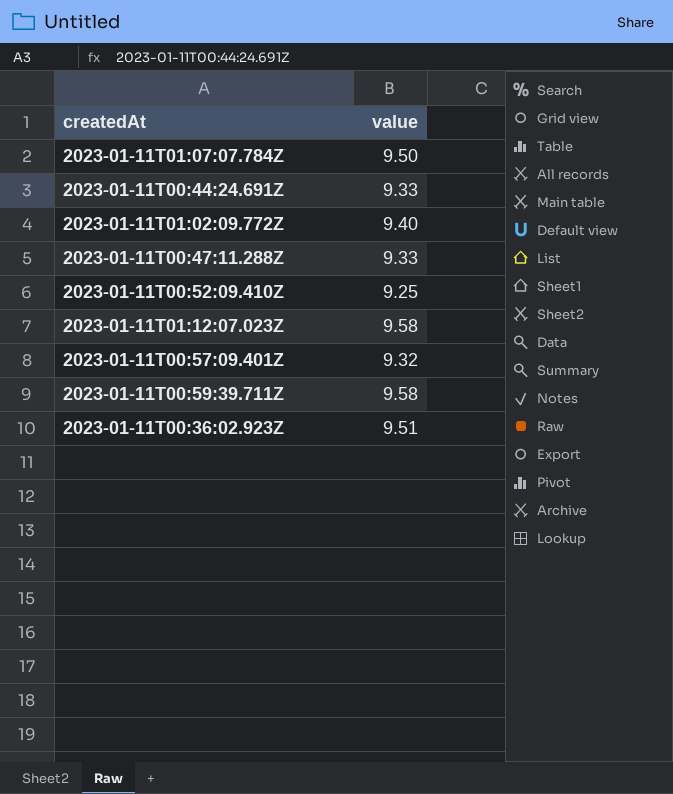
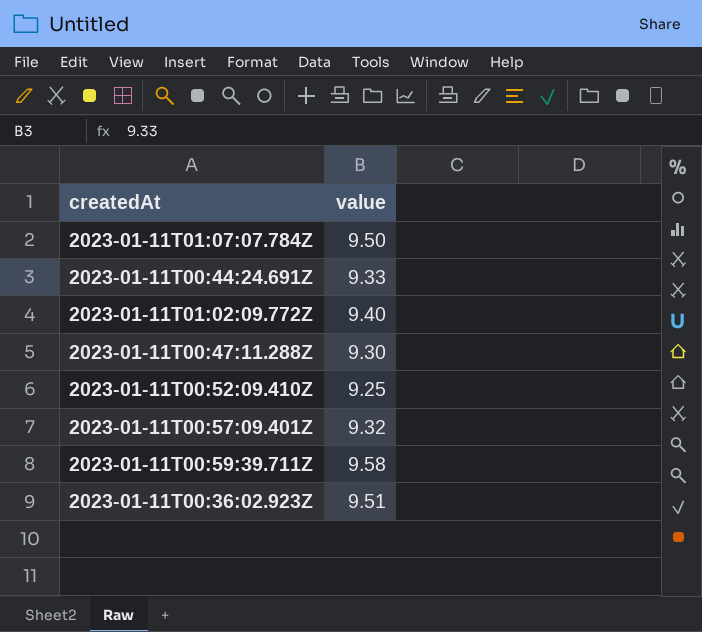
row 2023-01-11T01:12:07.023Z: 9.58 -> none
2023-01-11T00:47:11.288Z | value: 9.33 -> 9.30

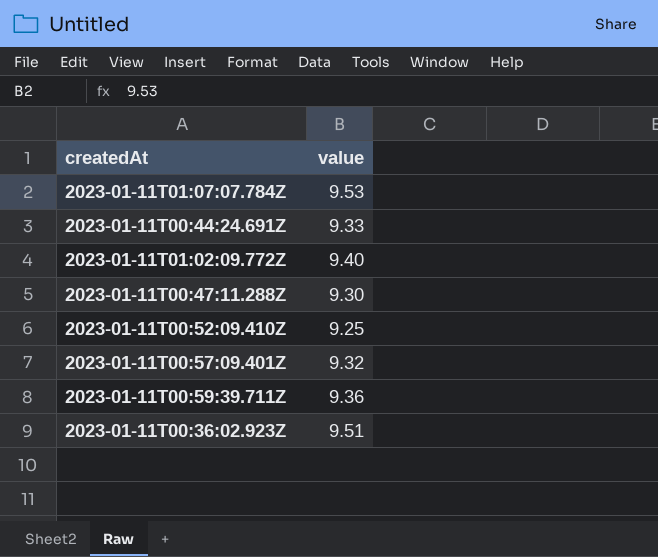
2023-01-11T01:07:07.784Z | value: 9.50 -> 9.53
2023-01-11T00:59:39.711Z | value: 9.58 -> 9.36

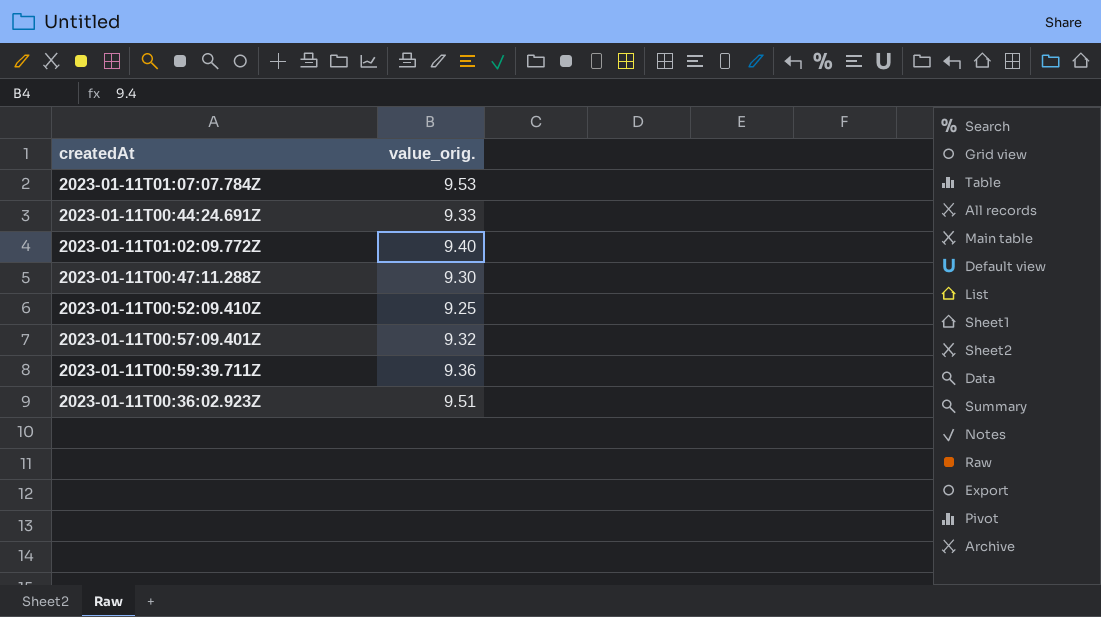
column name: value -> value_orig.

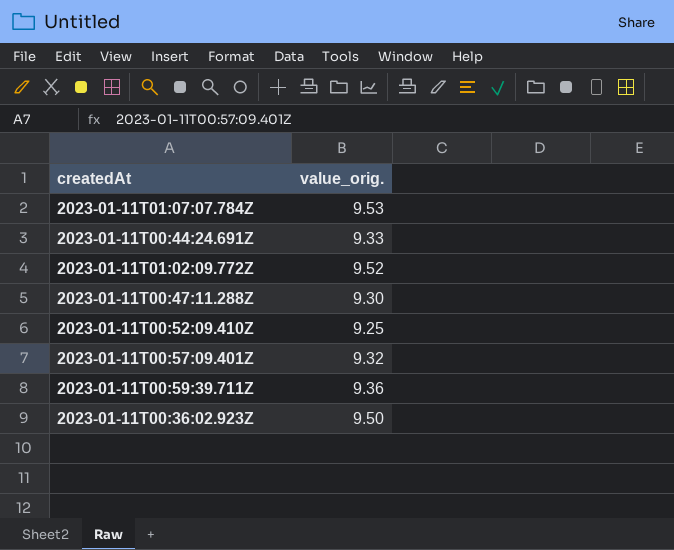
2023-01-11T01:02:09.772Z | value_orig.: 9.40 -> 9.52
2023-01-11T00:36:02.923Z | value_orig.: 9.51 -> 9.50

